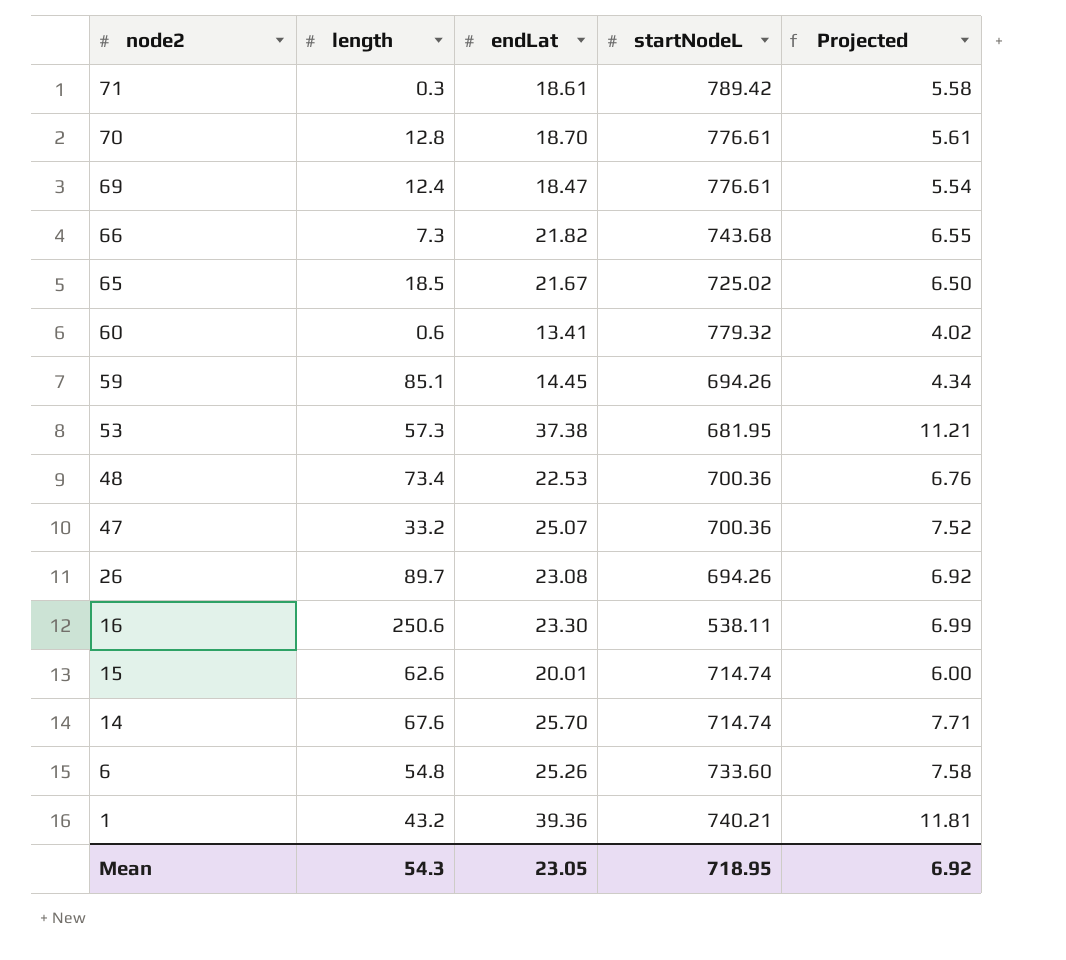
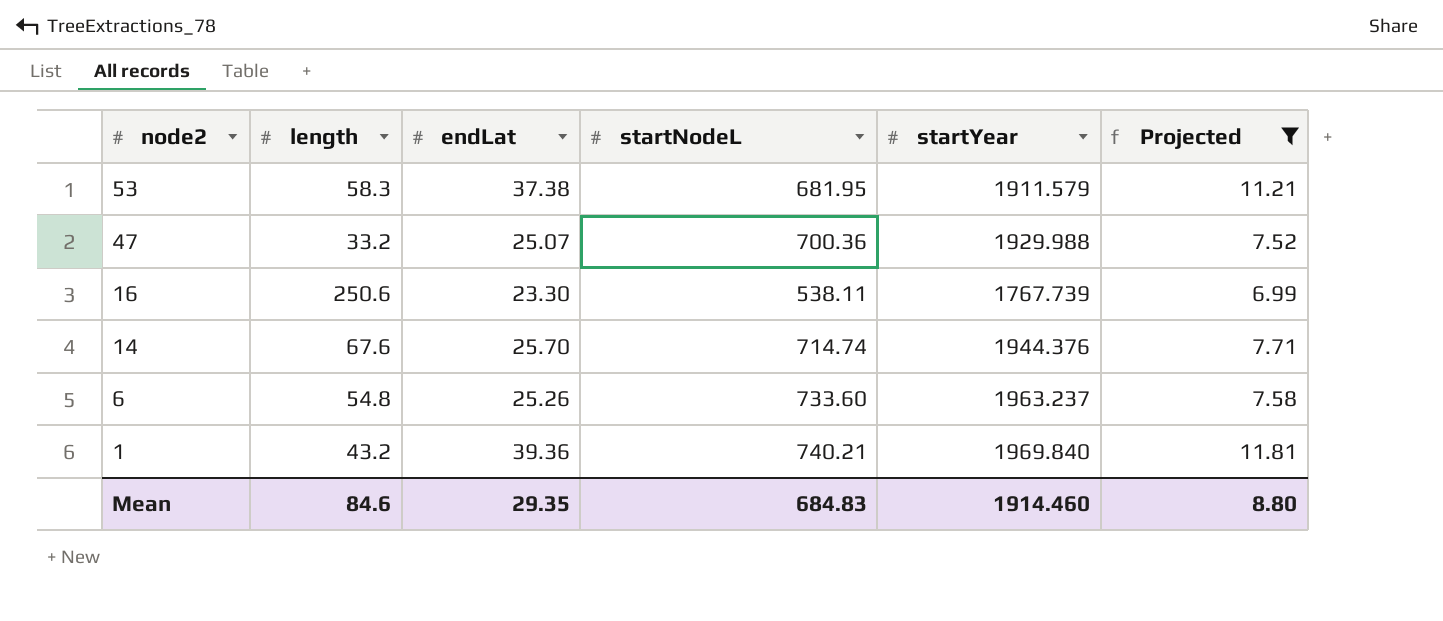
filter: none -> Projected >= 6.99
column startYear | position: none -> 5
53 | length: 57.3 -> 58.3
Mean | length: 54.3 -> 84.6
Mean | endLat: 23.05 -> 29.35
Mean | startNodeL: 718.95 -> 684.83
Mean | Projected: 6.92 -> 8.80

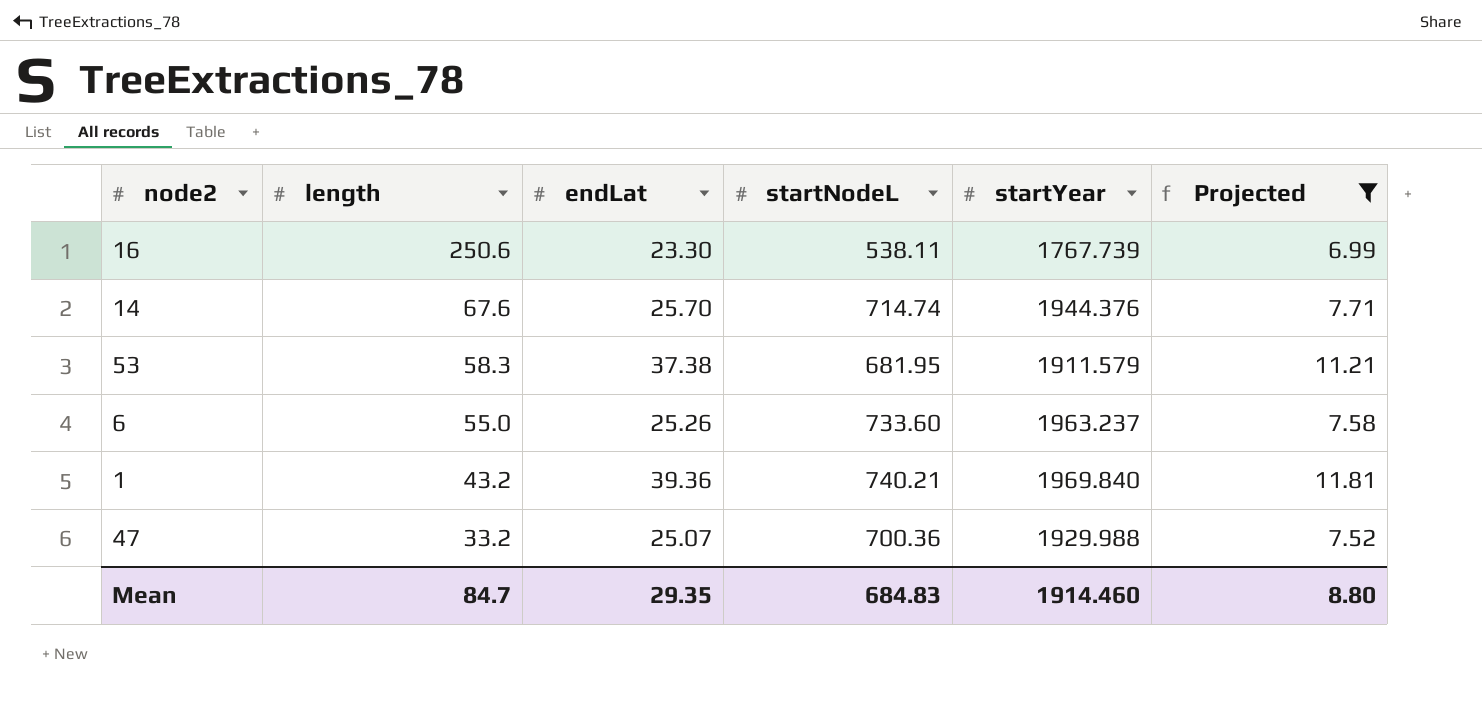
row order: node2 descending -> length descending
6 | length: 54.8 -> 55.0
Mean | length: 84.6 -> 84.7

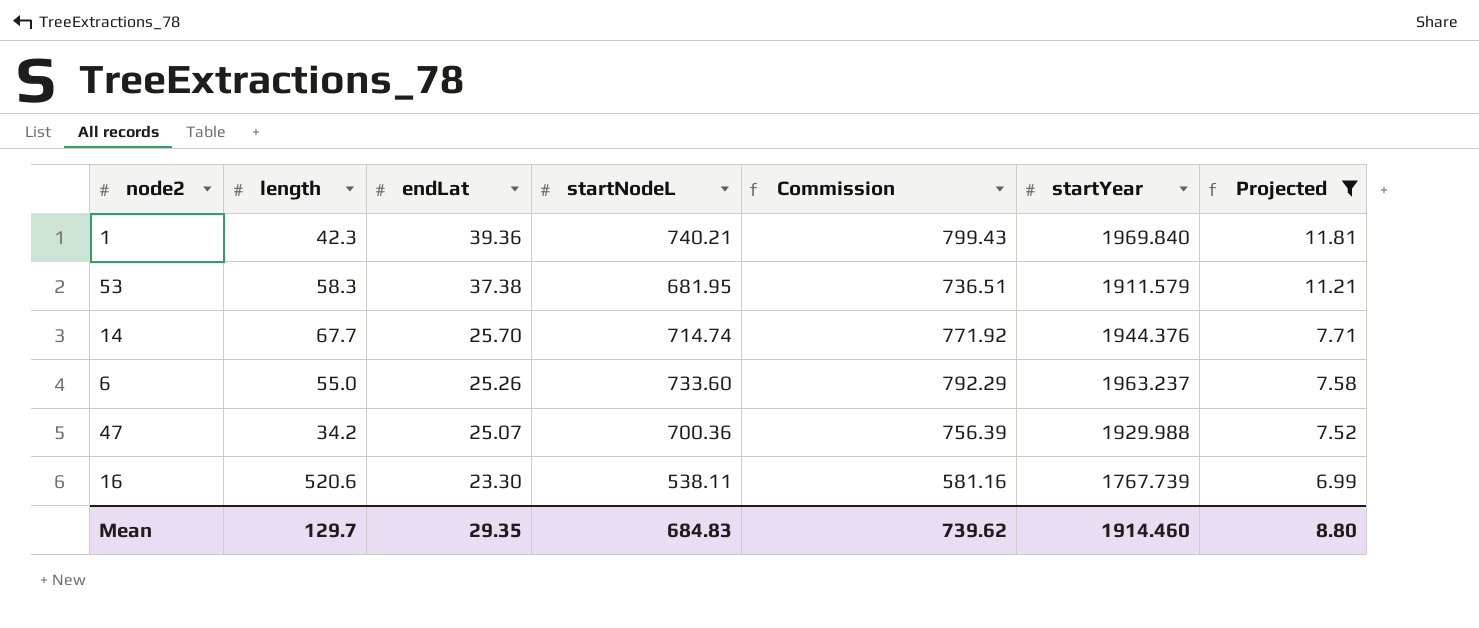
row order: length descending -> endLat descending
column Commission | formula: none -> [startNodeL] * 1.08
1 | length: 43.2 -> 42.3
14 | length: 67.6 -> 67.7
47 | length: 33.2 -> 34.2
16 | length: 250.6 -> 520.6
Mean | length: 84.7 -> 129.7

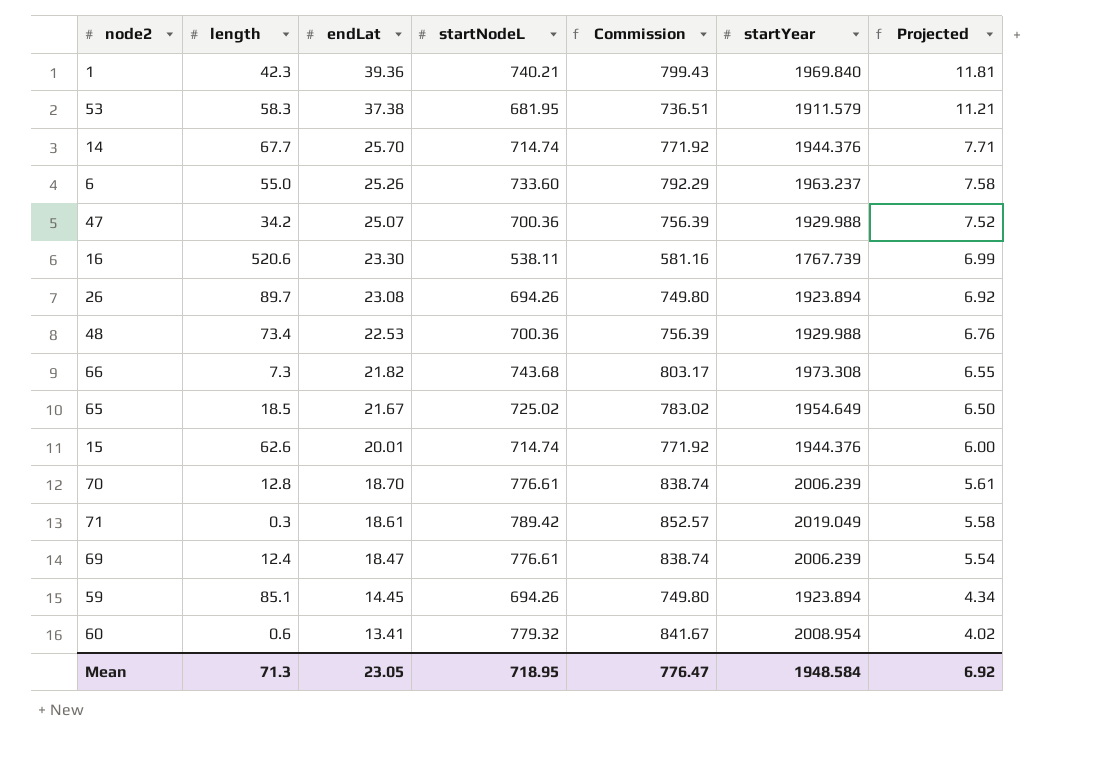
filter: Projected >= 6.99 -> none
Mean | length: 129.7 -> 71.3
Mean | endLat: 29.35 -> 23.05
Mean | startNodeL: 684.83 -> 718.95
Mean | Commission: 739.62 -> 776.47
Mean | startYear: 1914.460 -> 1948.584
Mean | Projected: 8.80 -> 6.92

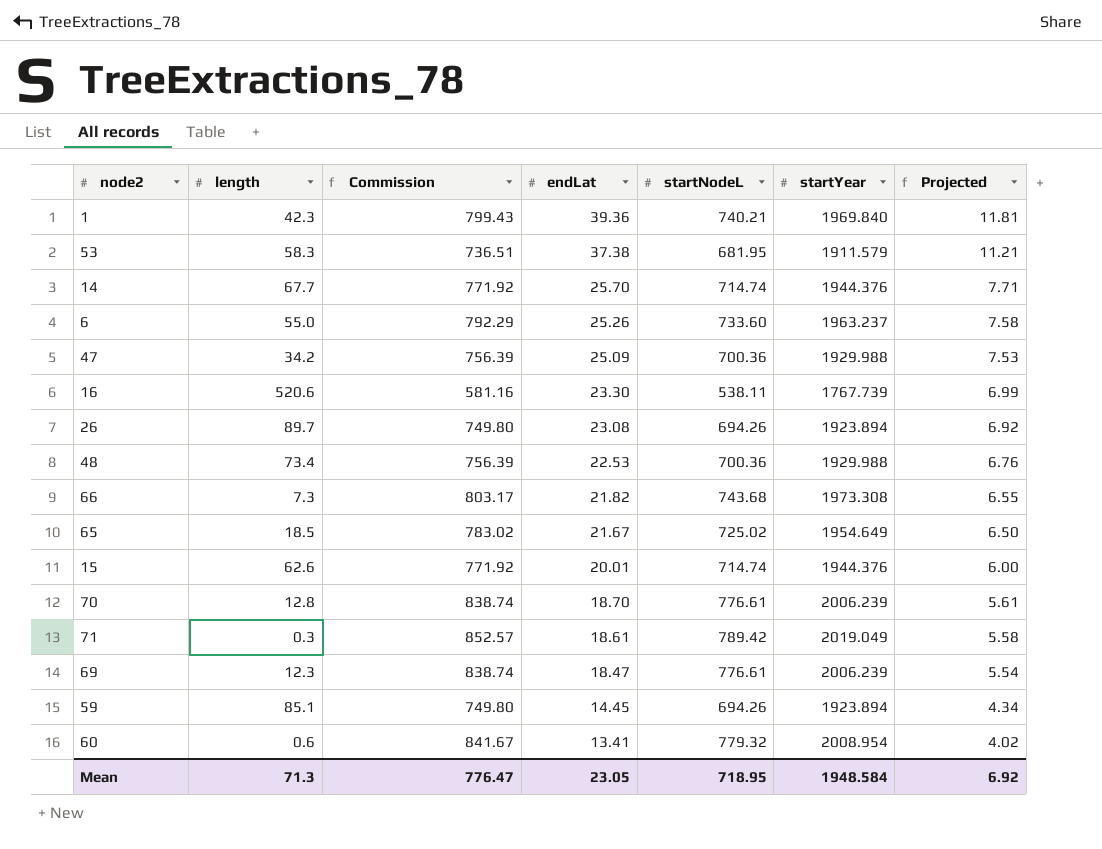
column Commission | position: 5 -> 3
47 | endLat: 25.07 -> 25.09
47 | Projected: 7.52 -> 7.53
69 | length: 12.4 -> 12.3

